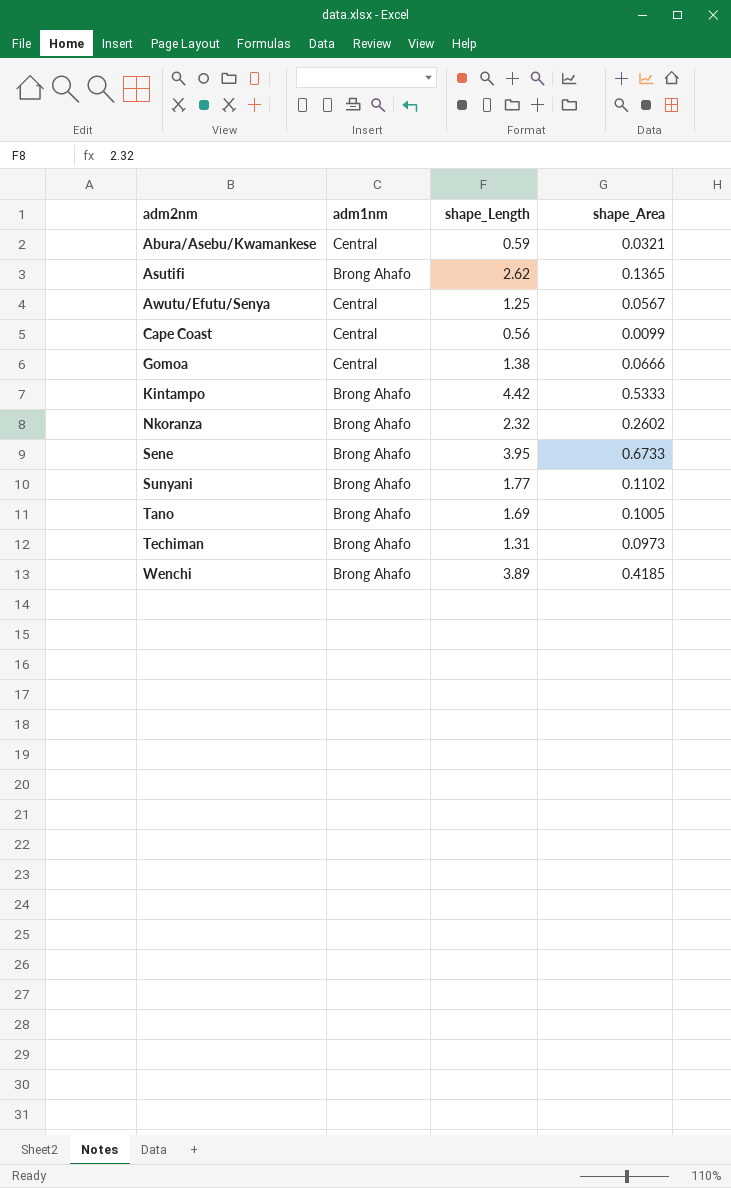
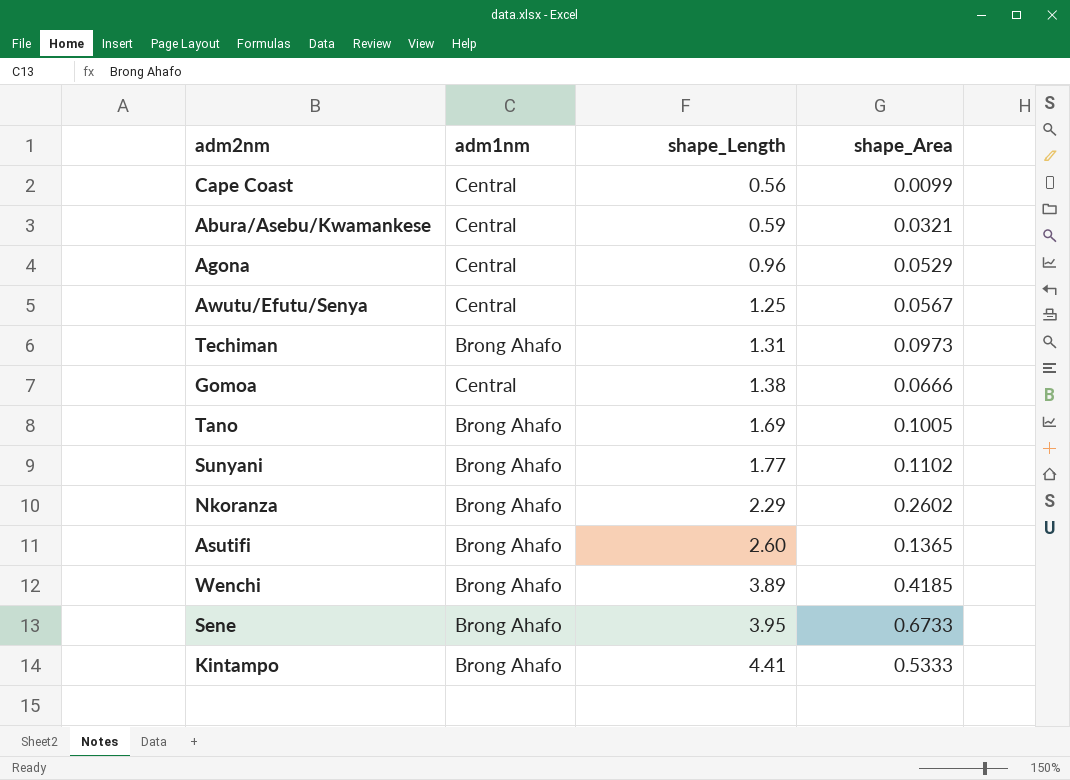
row order: adm2nm ascending -> shape_Length ascending
row Agona: none -> Central | 0.96 | 0.0529
Nkoranza | shape_Length: 2.32 -> 2.29
Asutifi | shape_Length: 2.62 -> 2.60
Kintampo | shape_Length: 4.42 -> 4.41

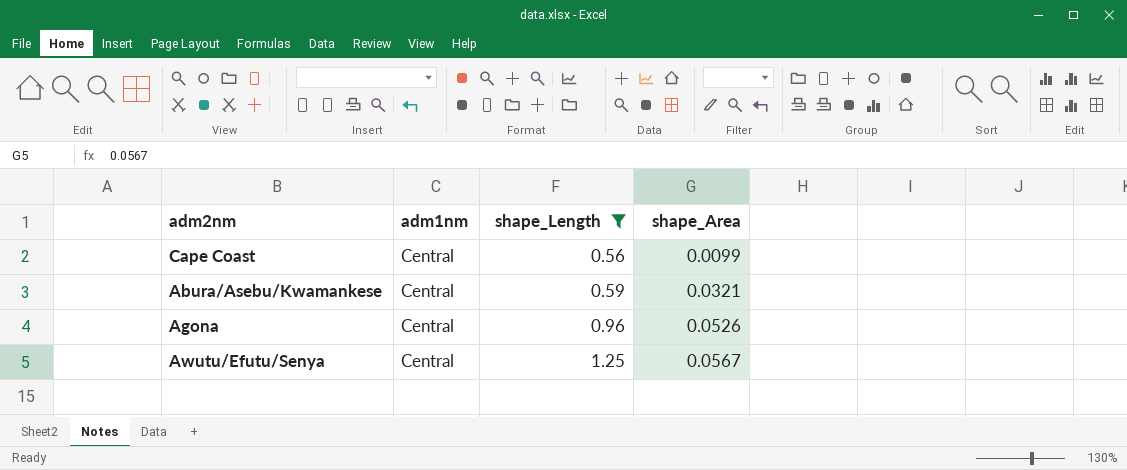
filter: none -> shape_Length <= 1.25
Agona | shape_Area: 0.0529 -> 0.0526

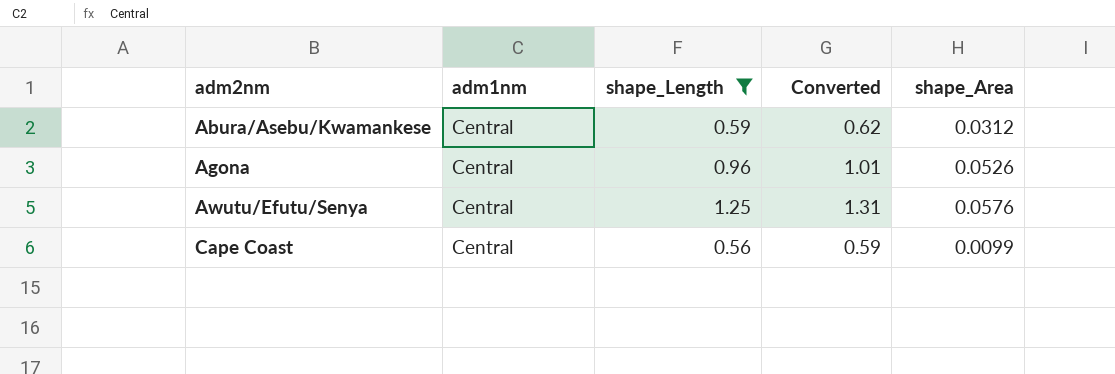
row order: shape_Length ascending -> adm2nm ascending
column Converted | formula: none -> [shape_Length] * 1.05
Abura/Asebu/Kwamankese | shape_Area: 0.0321 -> 0.0312
Awutu/Efutu/Senya | shape_Area: 0.0567 -> 0.0576

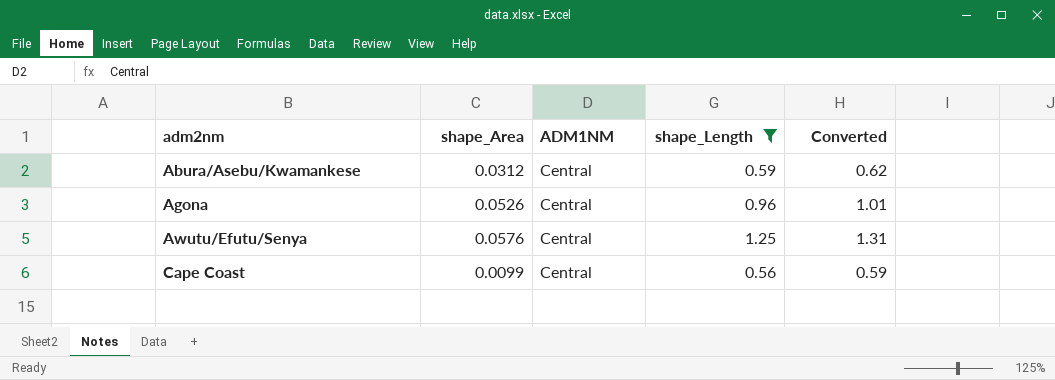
column shape_Area | position: 5 -> 2
column name: adm1nm -> ADM1NM

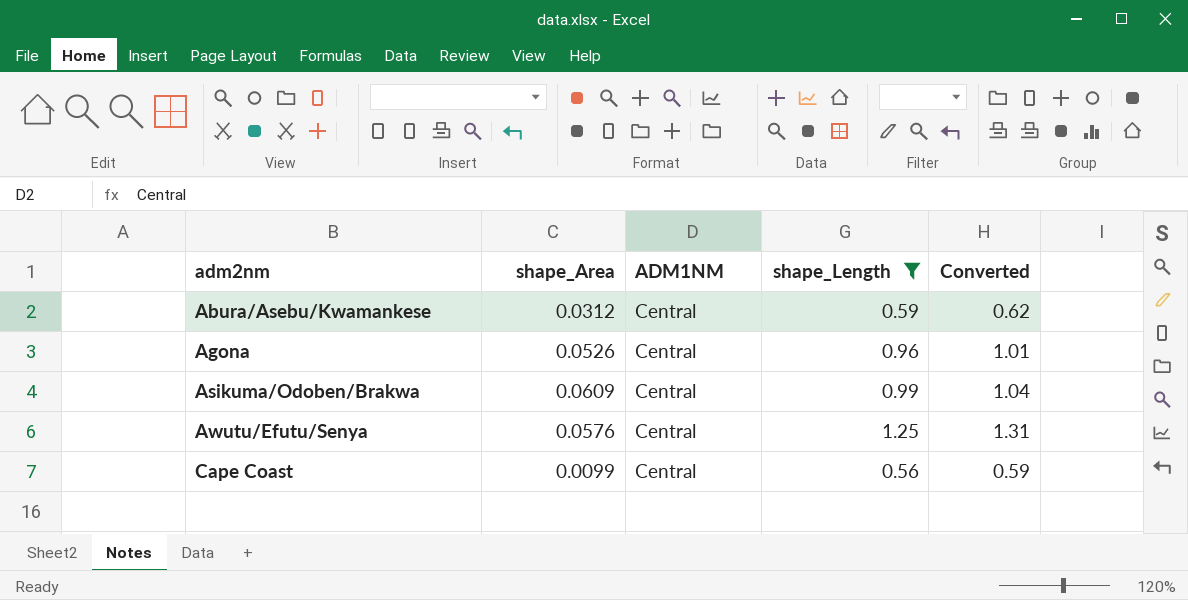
row Asikuma/Odoben/Brakwa: none -> 0.0609 | Central | 0.99 | 1.04

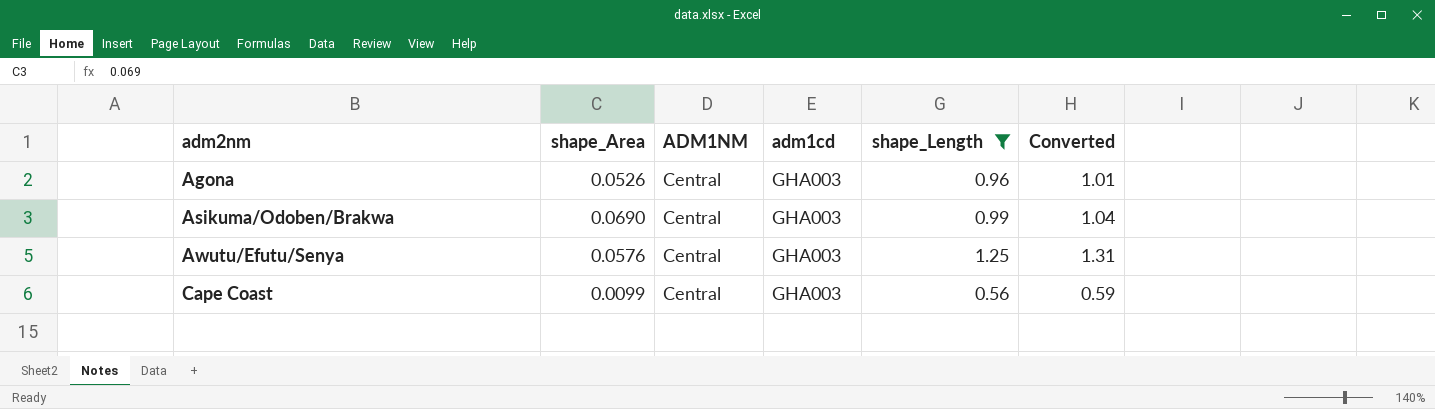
column adm1cd | position: none -> 4
row Abura/Asebu/Kwamankese: 0.0312 | Central | 0.59 | 0.62 -> none
Asikuma/Odoben/Brakwa | shape_Area: 0.0609 -> 0.0690

